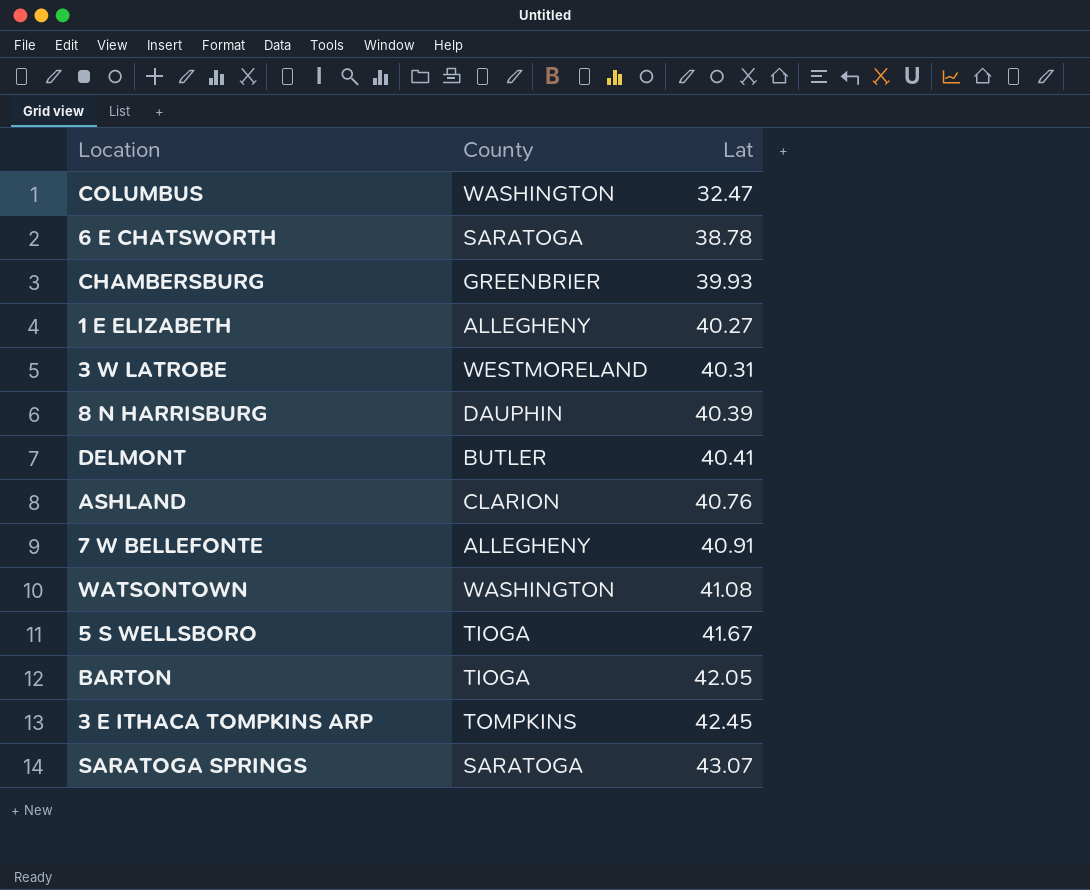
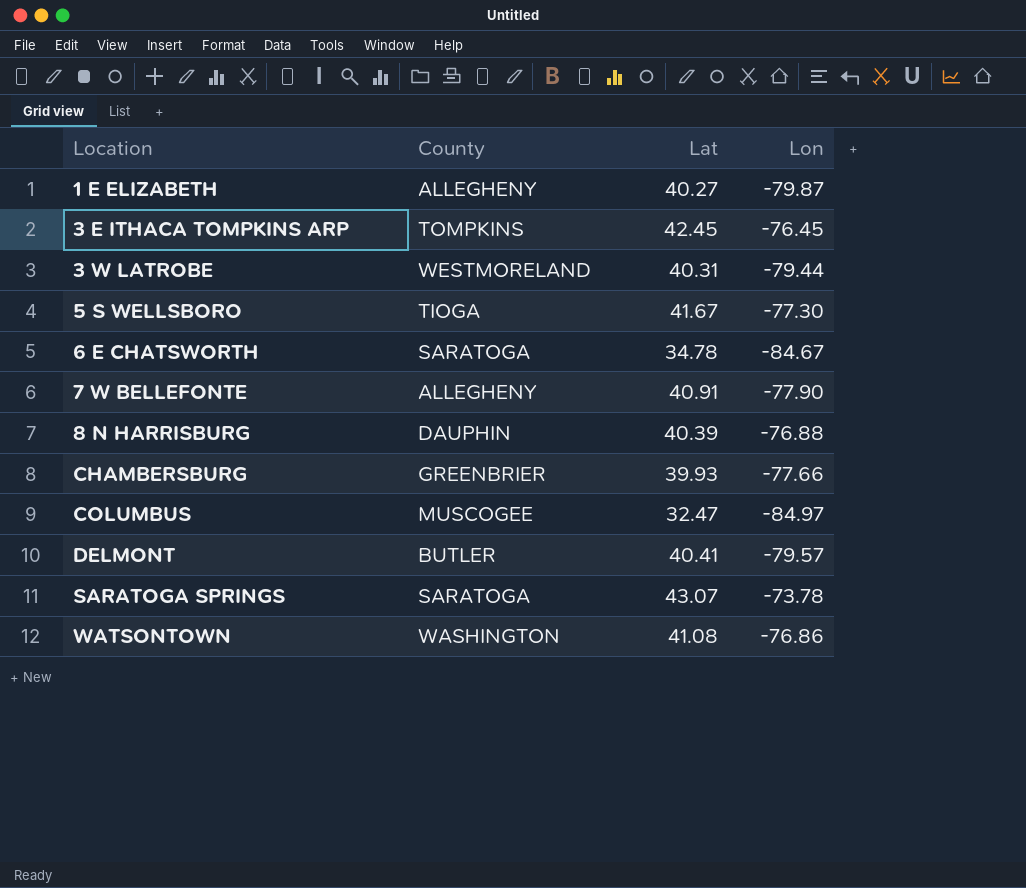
row order: Lat ascending -> Location ascending
column Lon | position: none -> 4
row ASHLAND: CLARION | 40.76 -> none
row BARTON: TIOGA | 42.05 -> none
6 E CHATSWORTH | Lat: 38.78 -> 34.78
COLUMBUS | County: WASHINGTON -> MUSCOGEE

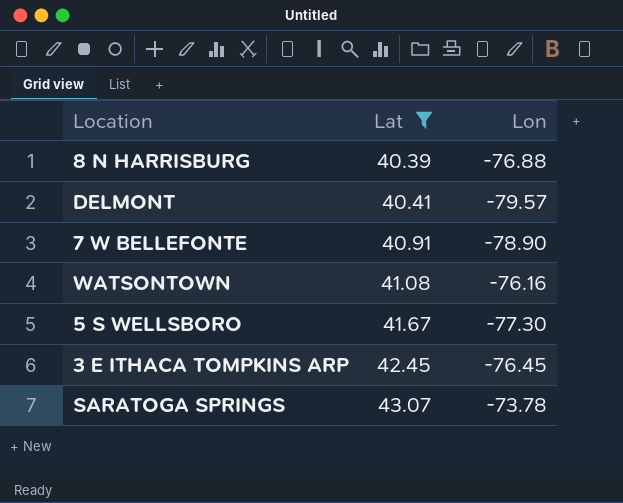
filter: none -> Lat >= 40.39
row order: Location ascending -> Lat ascending
column County | position: 2 -> none
7 W BELLEFONTE | Lon: -77.90 -> -78.90
WATSONTOWN | Lon: -76.86 -> -76.16

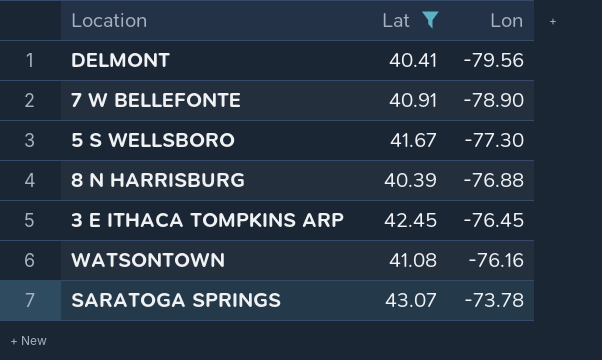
row order: Lat ascending -> Lon ascending
DELMONT | Lon: -79.57 -> -79.56

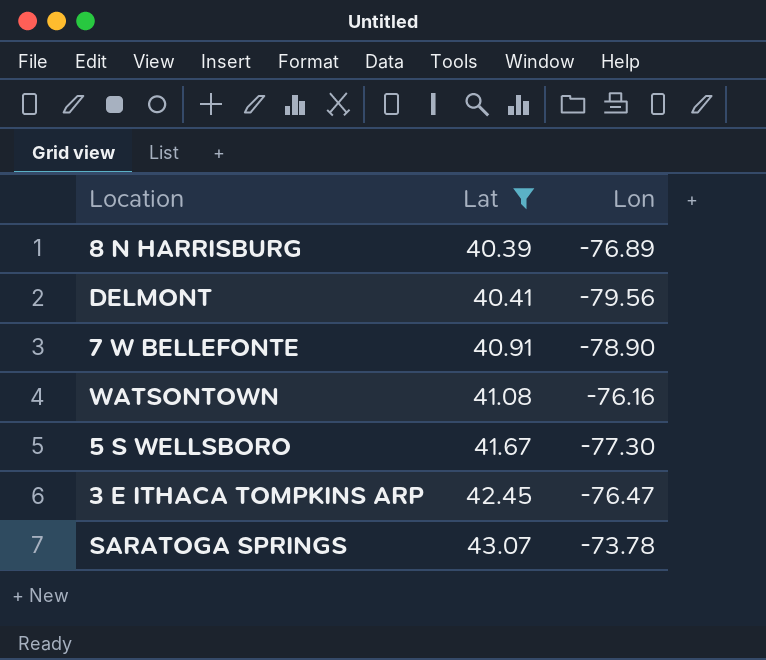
row order: Lon ascending -> Lat ascending
8 N HARRISBURG | Lon: -76.88 -> -76.89
3 E ITHACA TOMPKINS ARP | Lon: -76.45 -> -76.47

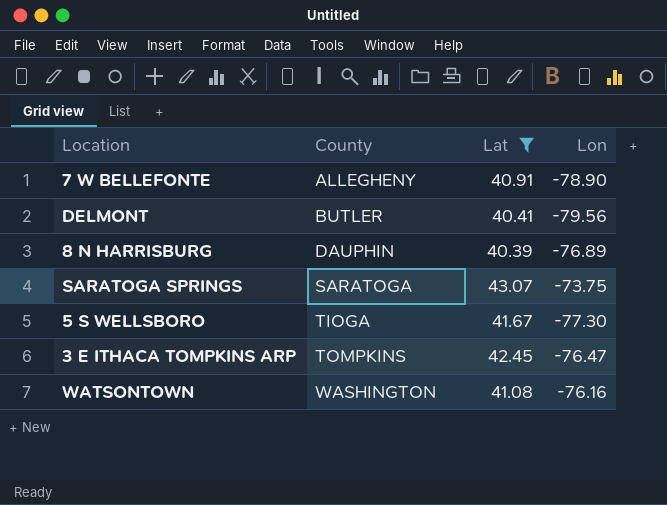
row order: Lat ascending -> County ascending
column County | position: none -> 2
SARATOGA SPRINGS | Lon: -73.78 -> -73.75

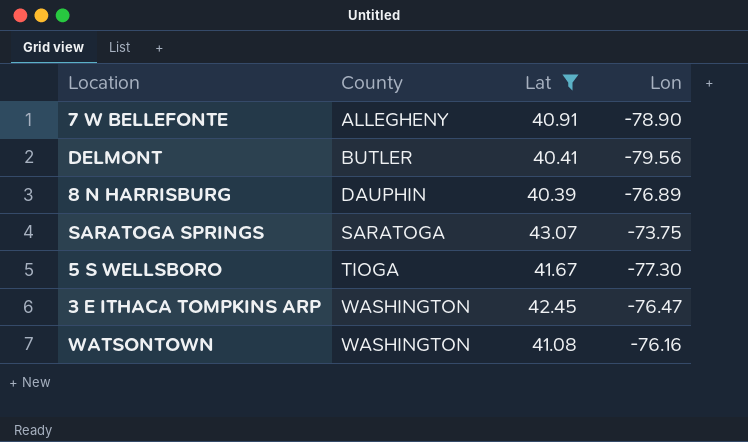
3 E ITHACA TOMPKINS ARP | County: TOMPKINS -> WASHINGTON

